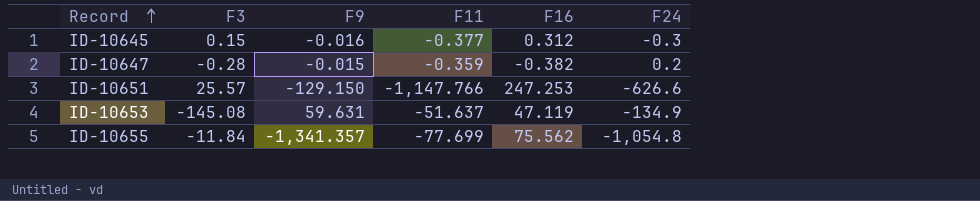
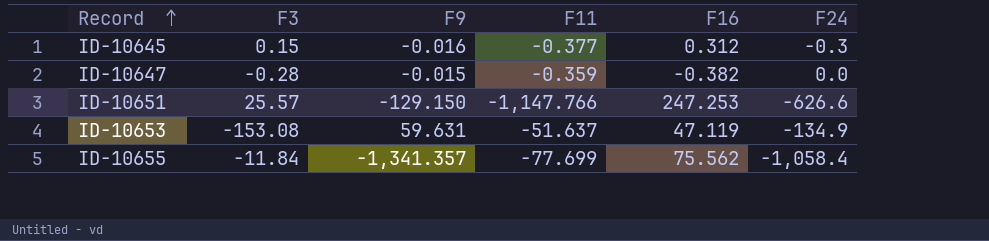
ID-10647 | F24: 0.2 -> 0.0
ID-10653 | F3: -145.08 -> -153.08
ID-10655 | F24: -1,054.8 -> -1,058.4

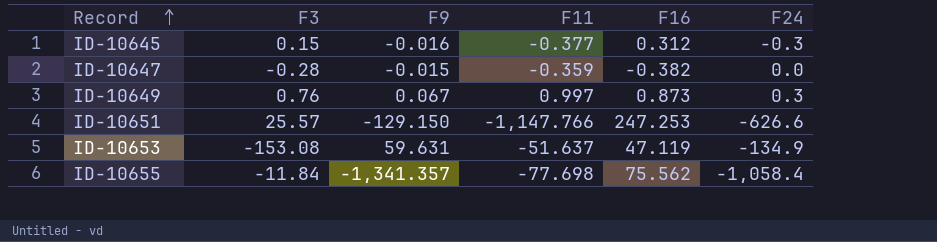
row ID-10649: none -> 0.76 | 0.067 | 0.997 | 0.873 | 0.3
ID-10655 | F11: -77.699 -> -77.698

